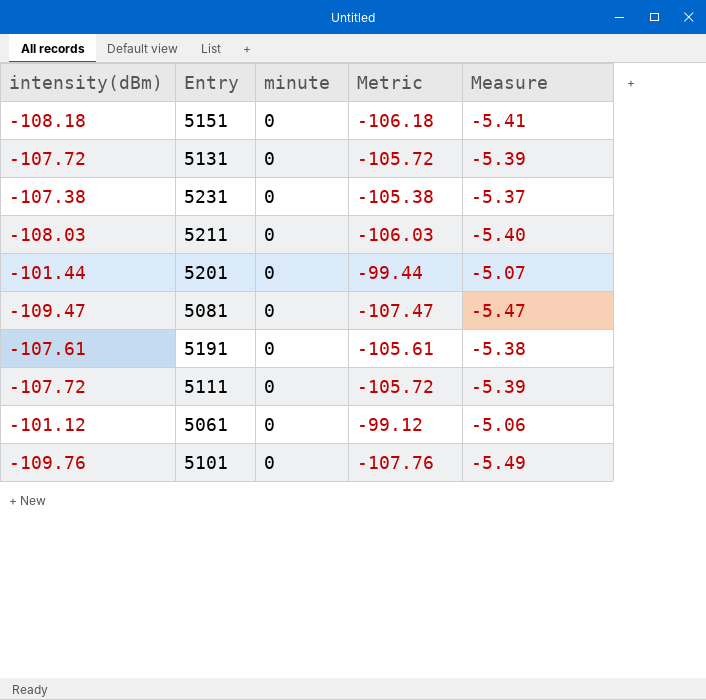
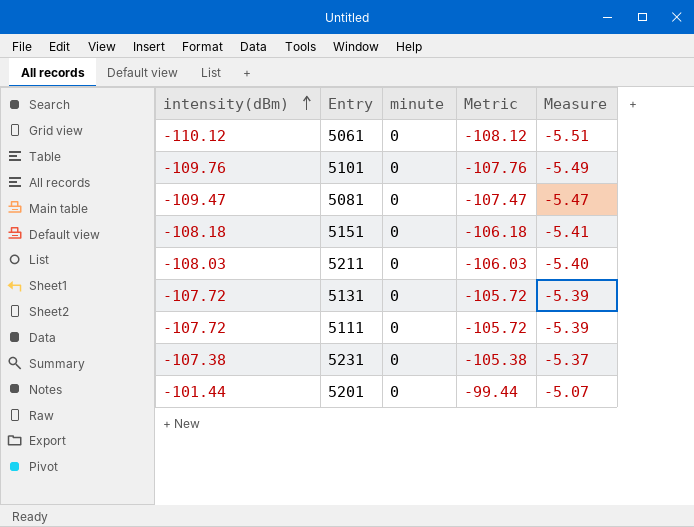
row order: none -> intensity(dBm) ascending
row 5191: -107.61 | 0 | -105.61 | -5.38 -> none
5061 | intensity(dBm): -101.12 -> -110.12
5061 | Metric: -99.12 -> -108.12
5061 | Measure: -5.06 -> -5.51

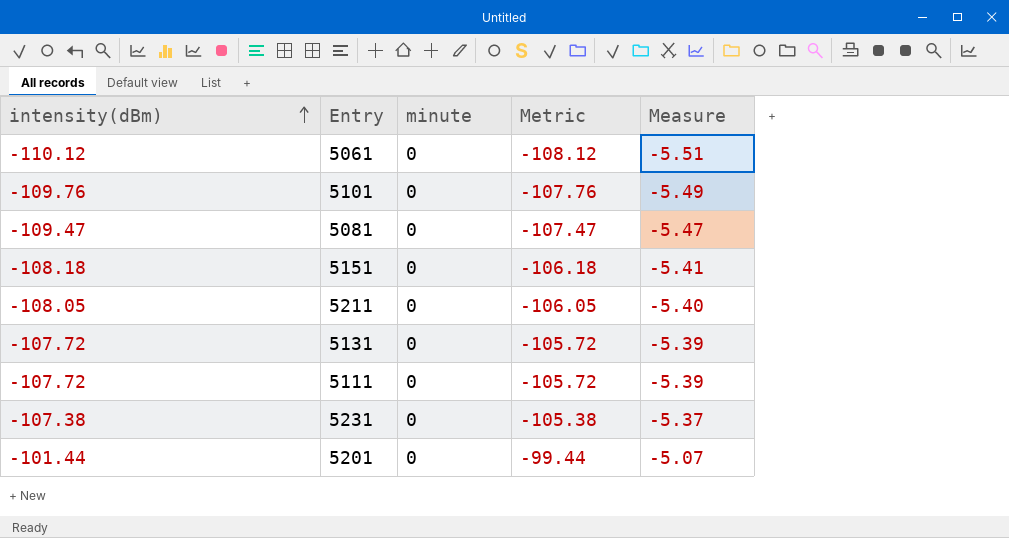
5211 | intensity(dBm): -108.03 -> -108.05
5211 | Metric: -106.03 -> -106.05

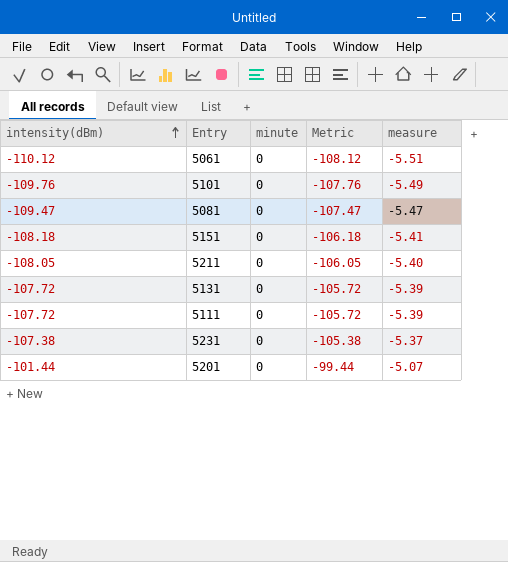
column name: Measure -> measure

